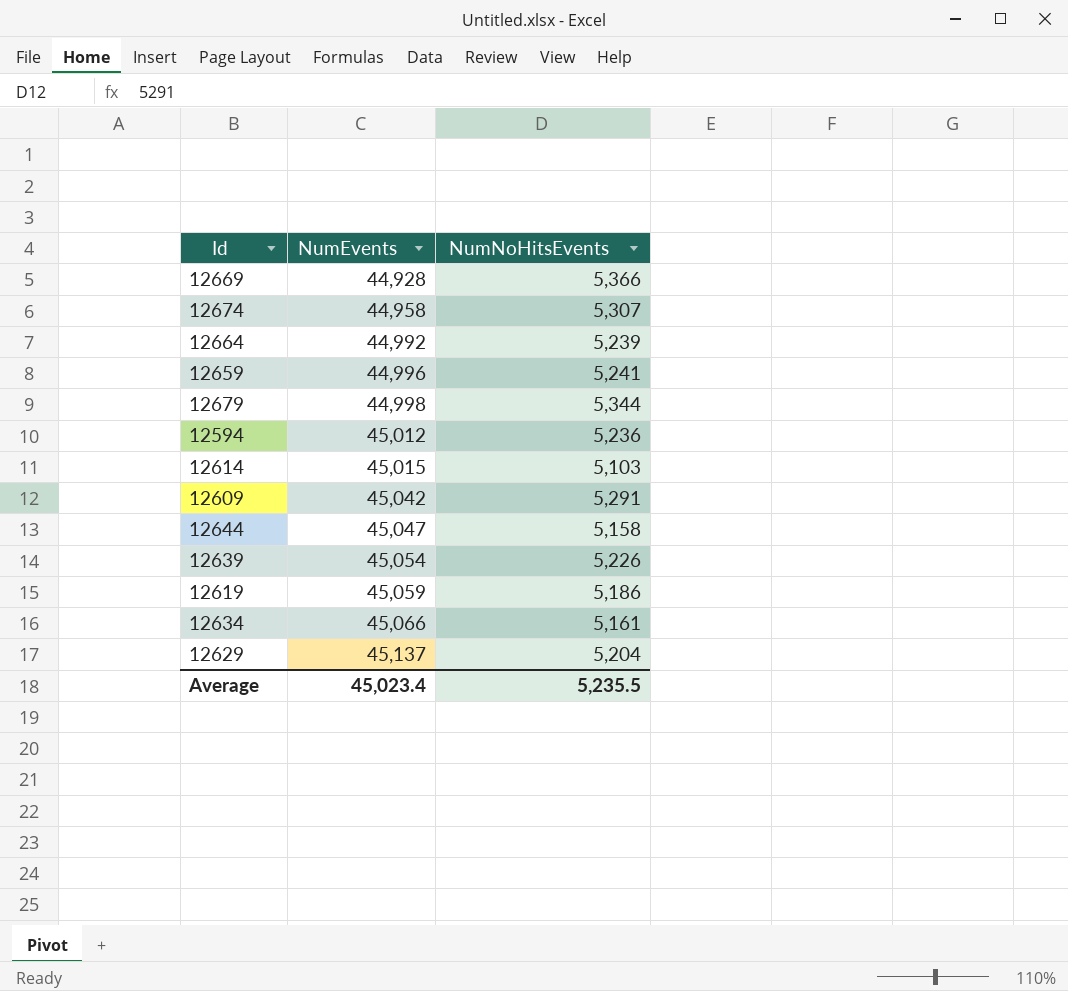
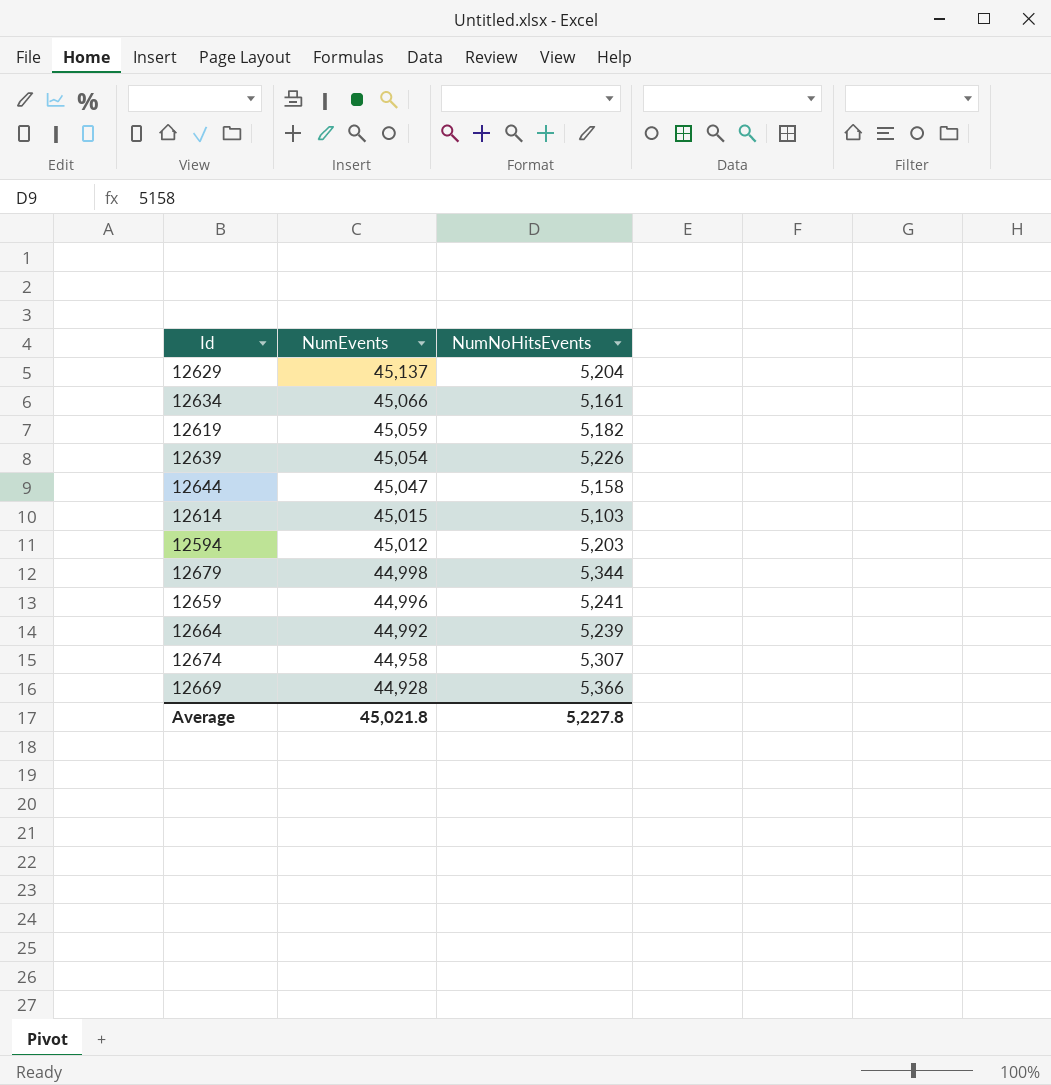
row order: NumEvents ascending -> NumEvents descending
row 12609: 45,042 | 5,291 -> none
12619 | NumNoHitsEvents: 5,186 -> 5,182
12594 | NumNoHitsEvents: 5,236 -> 5,203
Average | NumEvents: 45,023.4 -> 45,021.8
Average | NumNoHitsEvents: 5,235.5 -> 5,227.8

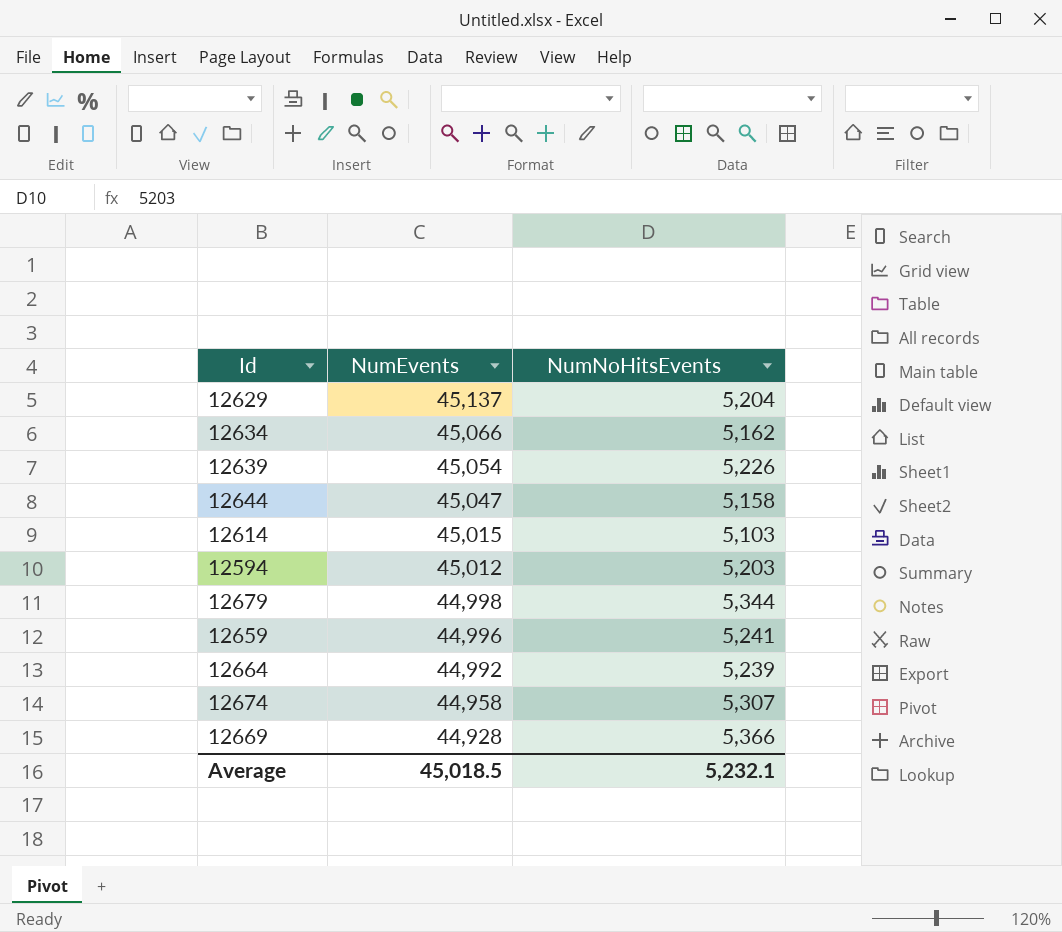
row 12619: 45,059 | 5,182 -> none
12634 | NumNoHitsEvents: 5,161 -> 5,162
Average | NumEvents: 45,021.8 -> 45,018.5
Average | NumNoHitsEvents: 5,227.8 -> 5,232.1

